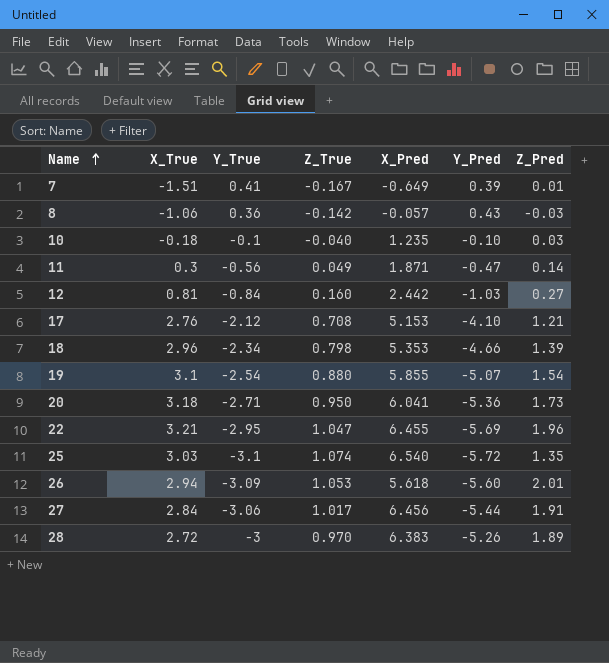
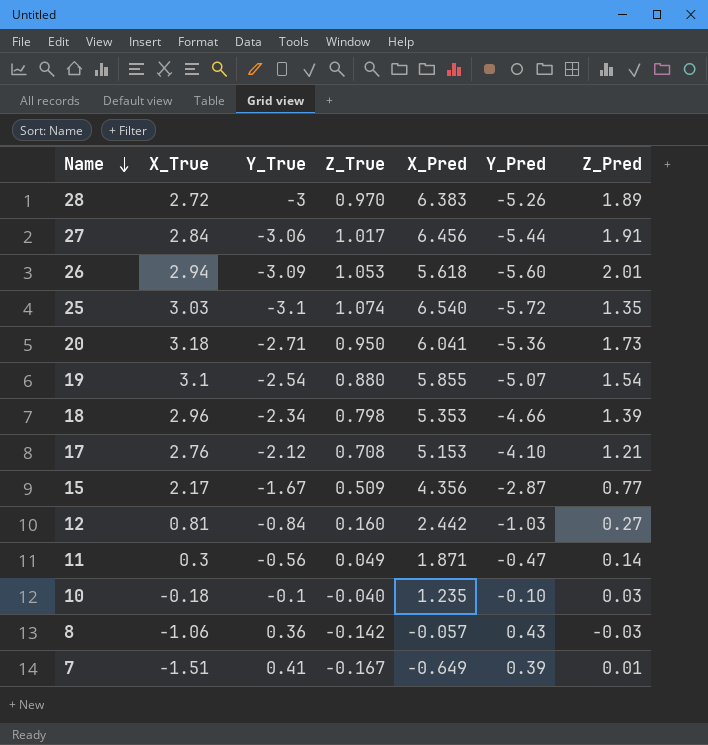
row order: Name ascending -> Name descending
row 22: 3.21 | -2.95 | 1.047 | 6.455 | -5.69 | 1.96 -> none
row 15: none -> 2.17 | -1.67 | 0.509 | 4.356 | -2.87 | 0.77

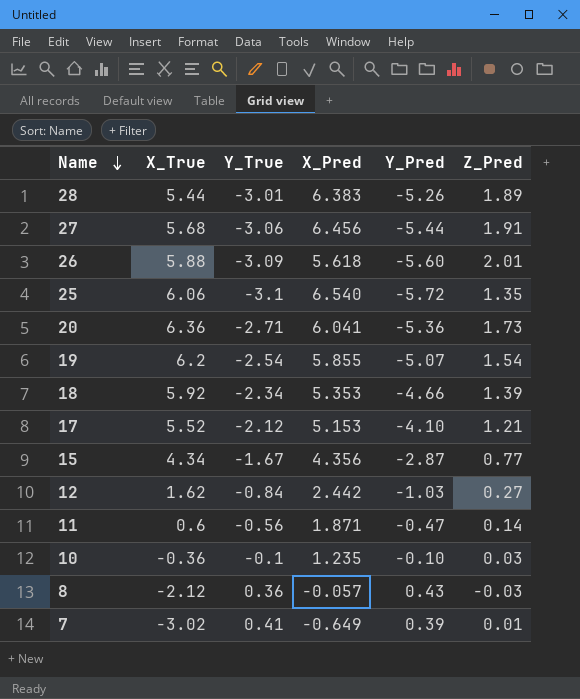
column Z_True | position: 4 -> none
28 | X_True: 2.72 -> 5.44
28 | Y_True: -3 -> -3.01
27 | X_True: 2.84 -> 5.68
26 | X_True: 2.94 -> 5.88
25 | X_True: 3.03 -> 6.06
20 | X_True: 3.18 -> 6.36
19 | X_True: 3.1 -> 6.2
18 | X_True: 2.96 -> 5.92
17 | X_True: 2.76 -> 5.52
15 | X_True: 2.17 -> 4.34
12 | X_True: 0.81 -> 1.62
11 | X_True: 0.3 -> 0.6
10 | X_True: -0.18 -> -0.36
8 | X_True: -1.06 -> -2.12
7 | X_True: -1.51 -> -3.02

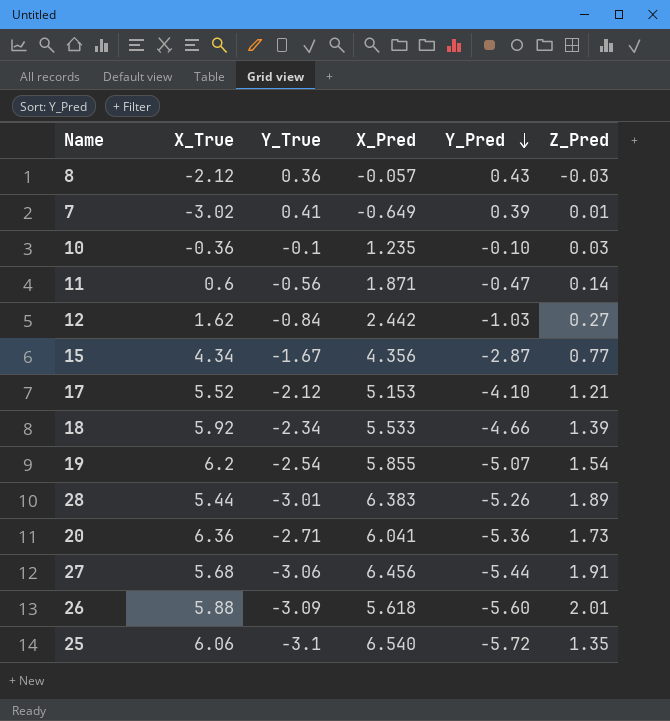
row order: Name descending -> Y_Pred descending
18 | X_Pred: 5.353 -> 5.533

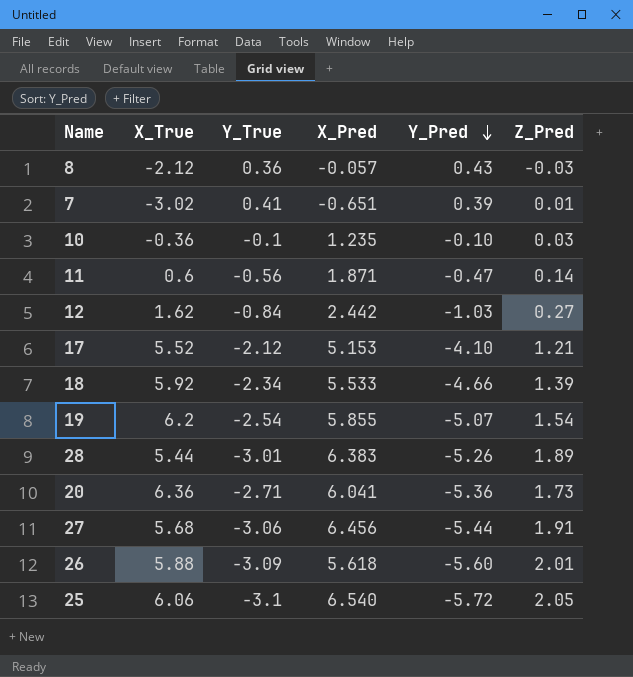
row 15: 4.34 | -1.67 | 4.356 | -2.87 | 0.77 -> none
7 | X_Pred: -0.649 -> -0.651
25 | Z_Pred: 1.35 -> 2.05

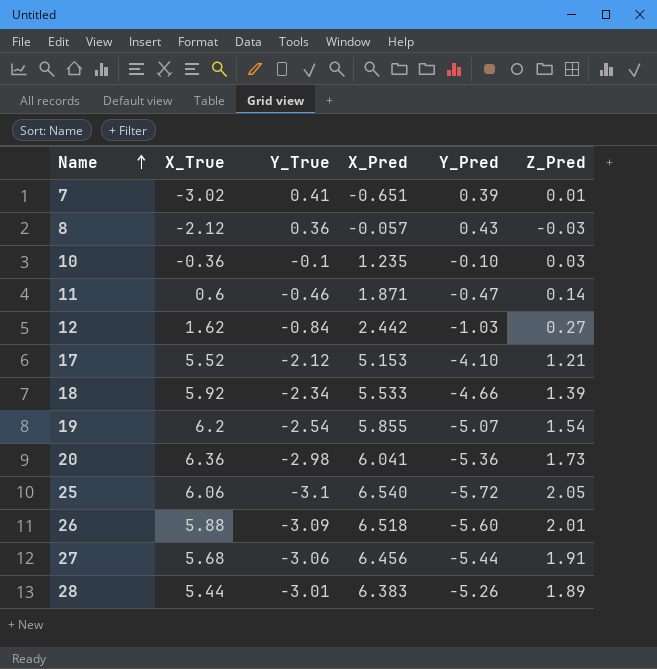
row order: Y_Pred descending -> Name ascending
11 | Y_True: -0.56 -> -0.46
20 | Y_True: -2.71 -> -2.98
26 | X_Pred: 5.618 -> 6.518

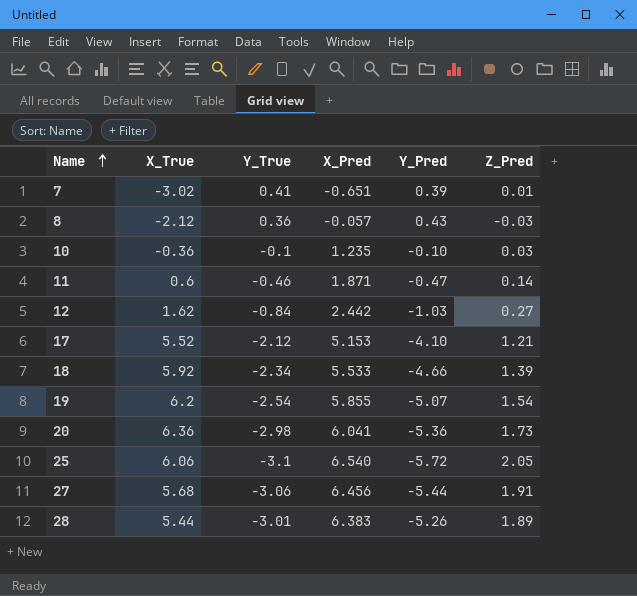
row 26: 5.88 | -3.09 | 6.518 | -5.60 | 2.01 -> none

